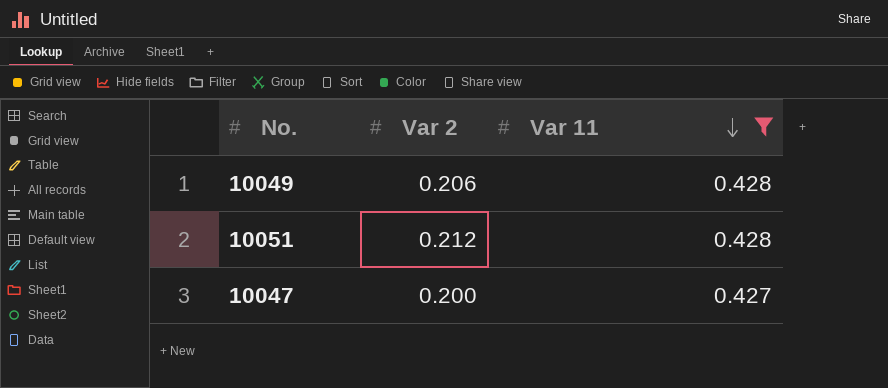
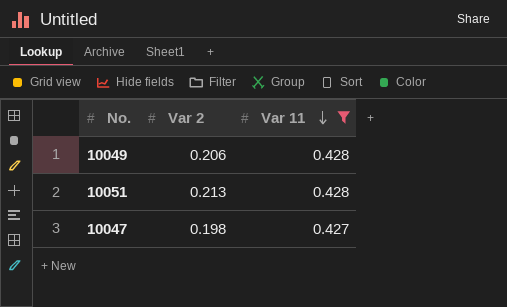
10051 | Var 2: 0.212 -> 0.213
10047 | Var 2: 0.200 -> 0.198

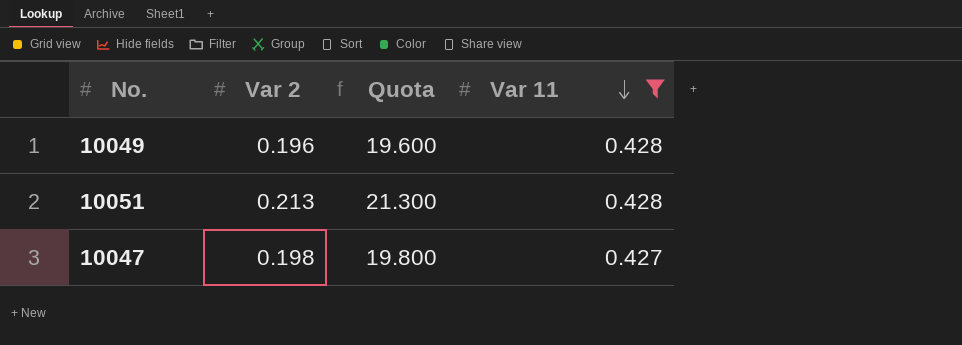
column Quota | formula: none -> [Var 2] * 100
10049 | Var 2: 0.206 -> 0.196

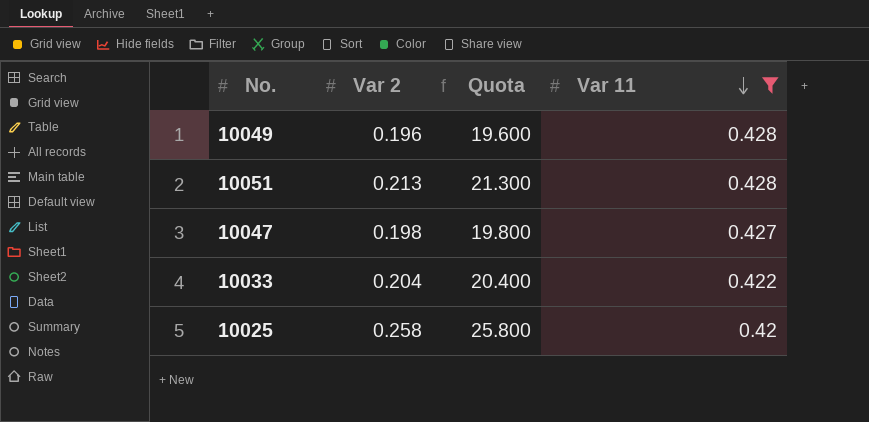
row 10033: none -> 0.204 | 20.400 | 0.422
row 10025: none -> 0.258 | 25.800 | 0.42

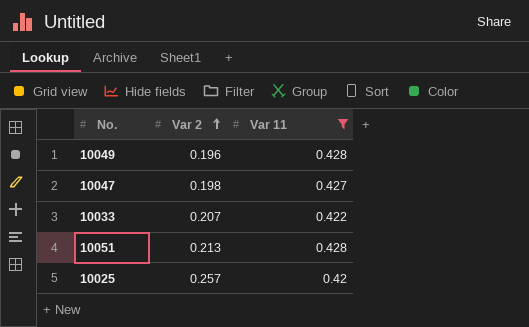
row order: Var 11 descending -> Var 2 ascending
column Quota | formula: [Var 2] * 100 -> none
10033 | Var 2: 0.204 -> 0.207
10025 | Var 2: 0.258 -> 0.257

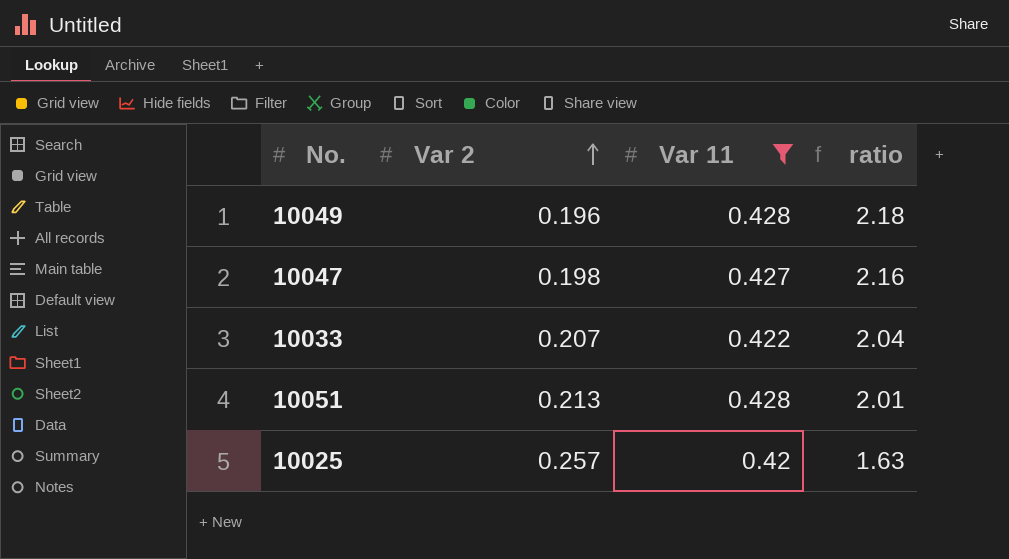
column ratio | formula: none -> [Var 11] / [Var 2]

